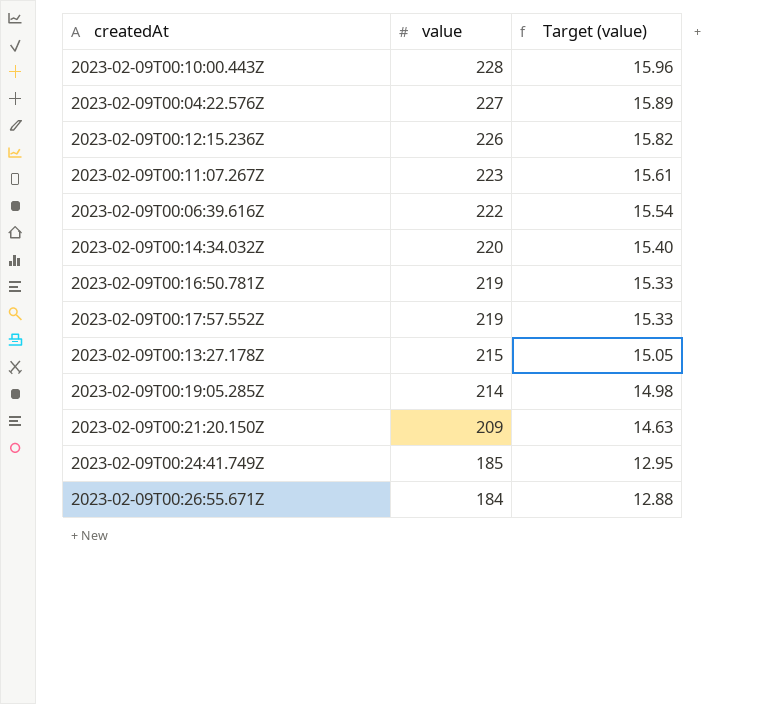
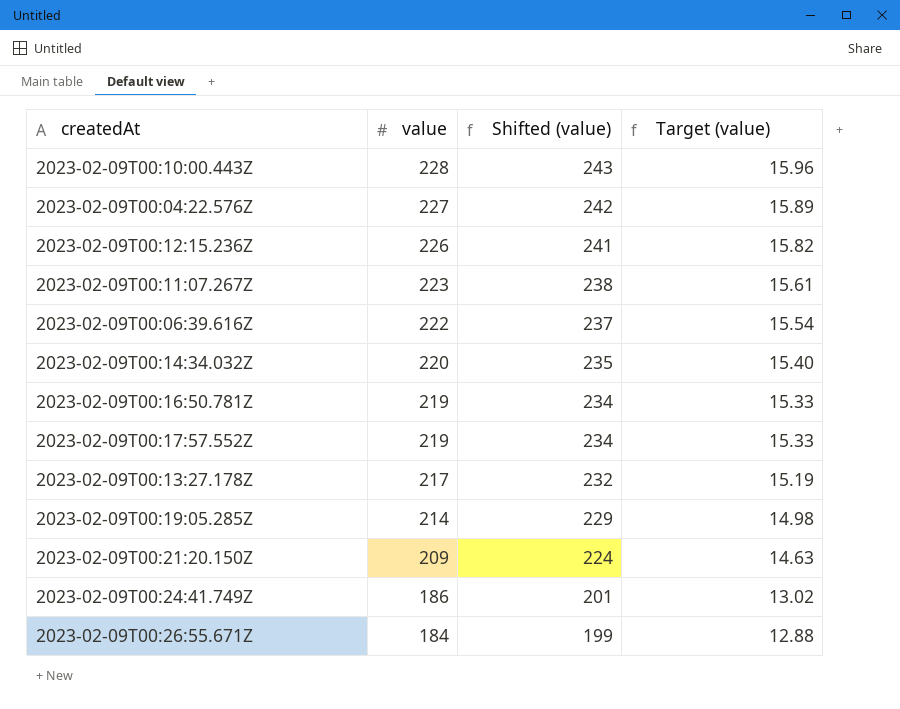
column Shifted (value) | formula: none -> [value] + 15
2023-02-09T00:13:27.178Z | value: 215 -> 217
2023-02-09T00:13:27.178Z | Target (value): 15.05 -> 15.19
2023-02-09T00:24:41.749Z | value: 185 -> 186
2023-02-09T00:24:41.749Z | Target (value): 12.95 -> 13.02

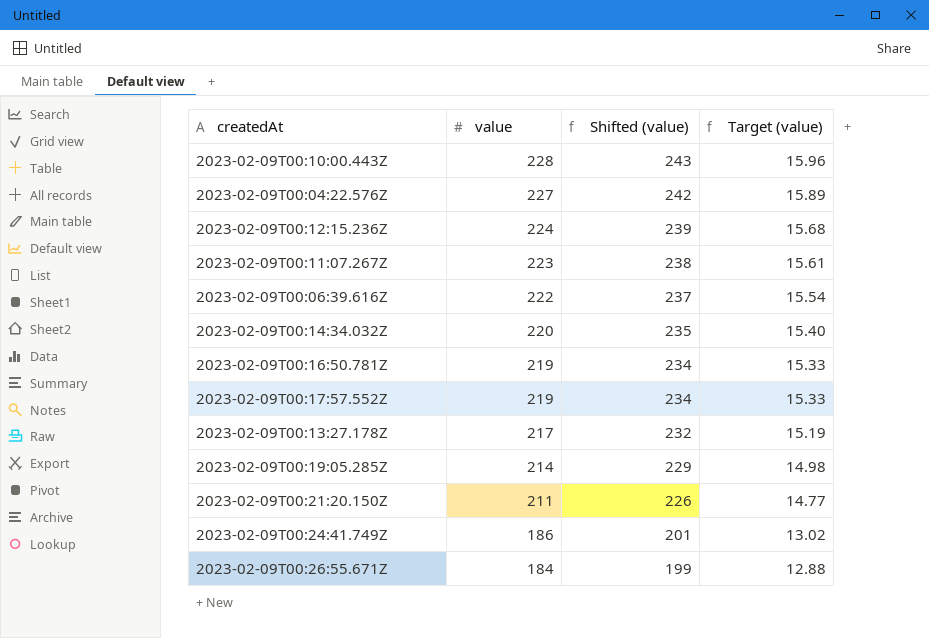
2023-02-09T00:12:15.236Z | value: 226 -> 224
2023-02-09T00:12:15.236Z | Shifted (value): 241 -> 239
2023-02-09T00:12:15.236Z | Target (value): 15.82 -> 15.68
2023-02-09T00:21:20.150Z | value: 209 -> 211
2023-02-09T00:21:20.150Z | Shifted (value): 224 -> 226
2023-02-09T00:21:20.150Z | Target (value): 14.63 -> 14.77

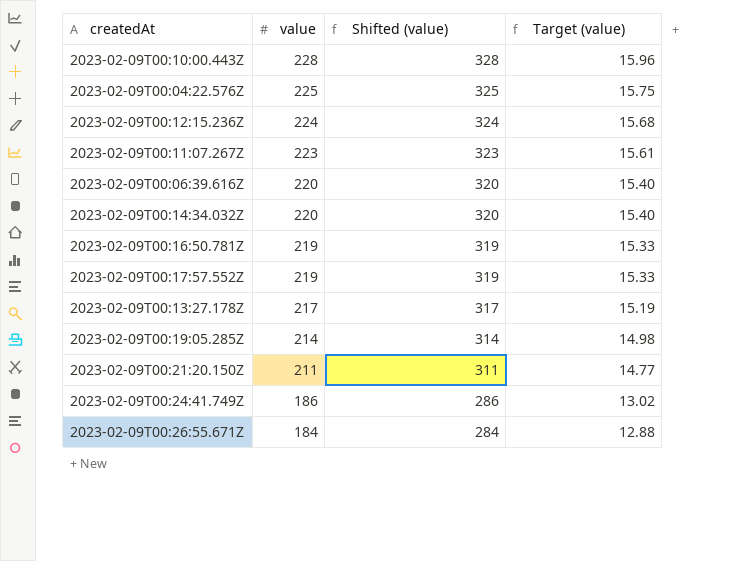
column Shifted (value) | formula: [value] + 15 -> [value] + 100
2023-02-09T00:04:22.576Z | value: 227 -> 225
2023-02-09T00:04:22.576Z | Target (value): 15.89 -> 15.75
2023-02-09T00:06:39.616Z | value: 222 -> 220
2023-02-09T00:06:39.616Z | Target (value): 15.54 -> 15.40

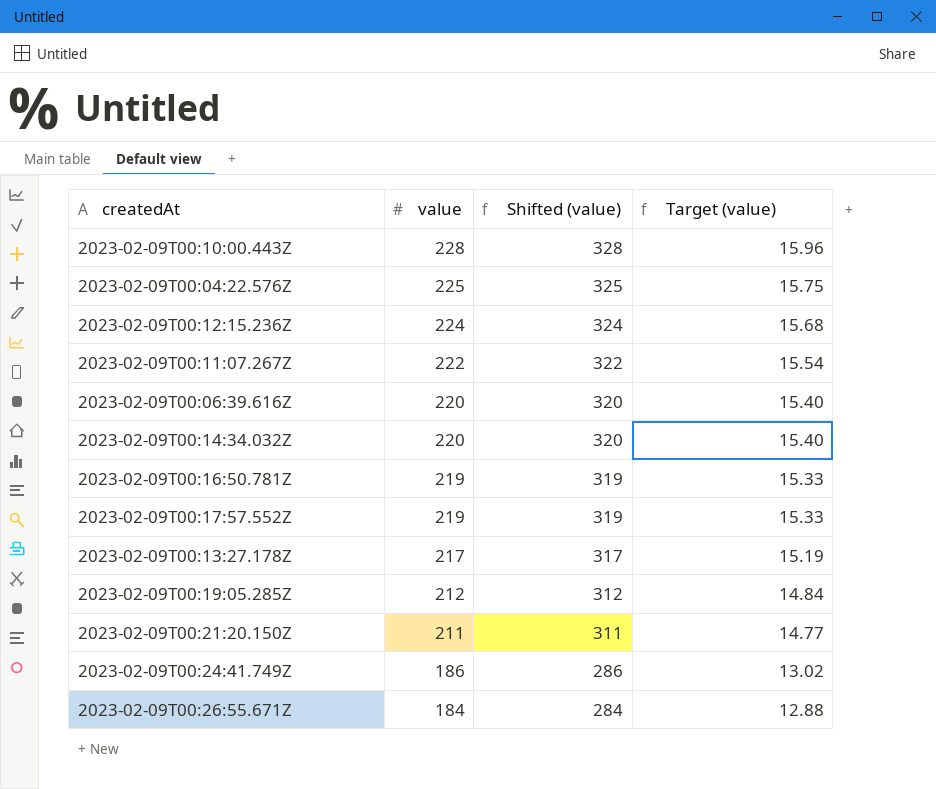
2023-02-09T00:11:07.267Z | value: 223 -> 222
2023-02-09T00:11:07.267Z | Shifted (value): 323 -> 322
2023-02-09T00:11:07.267Z | Target (value): 15.61 -> 15.54
2023-02-09T00:19:05.285Z | value: 214 -> 212
2023-02-09T00:19:05.285Z | Shifted (value): 314 -> 312
2023-02-09T00:19:05.285Z | Target (value): 14.98 -> 14.84

